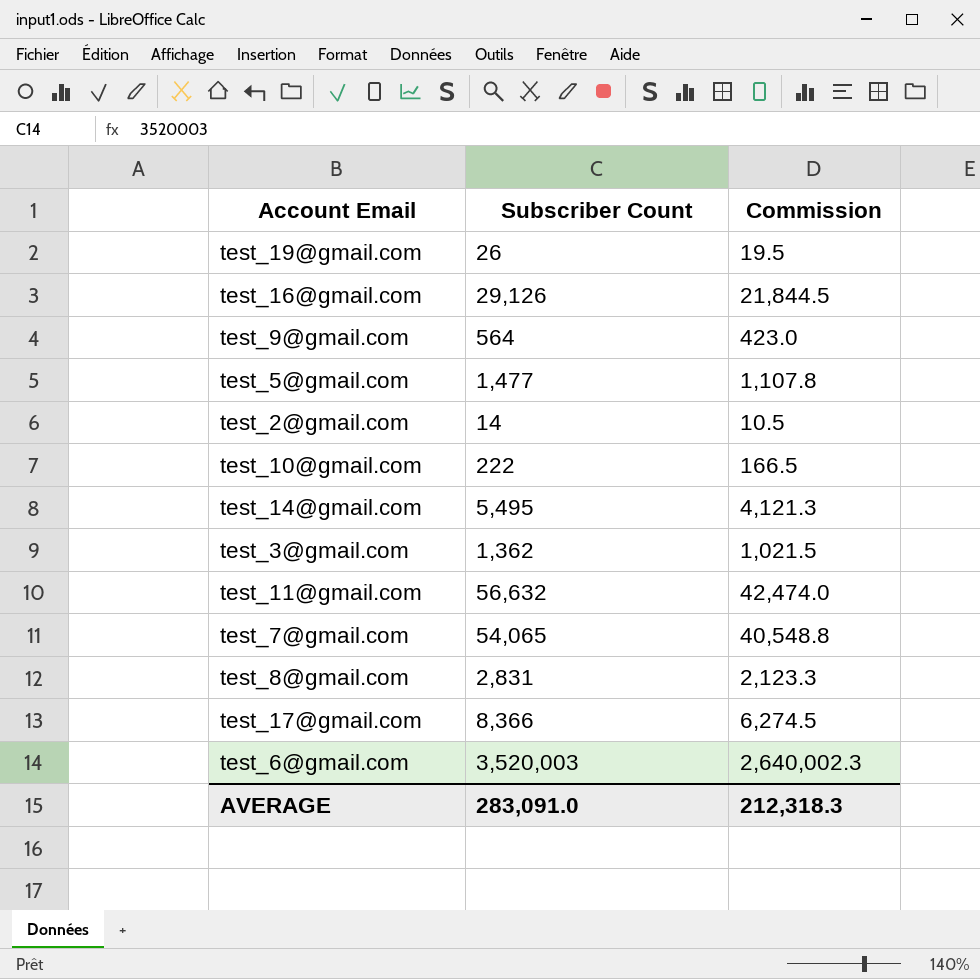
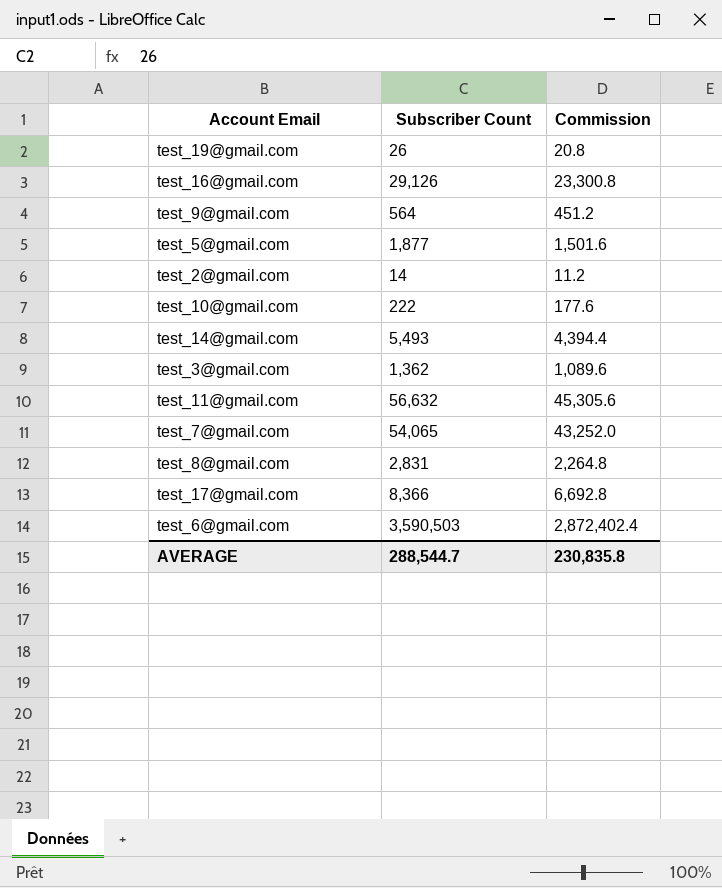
column Commission | formula: [Subscriber Count] * 0.75 -> [Subscriber Count] * 0.8
test_5@gmail.com | Subscriber Count: 1,477 -> 1,877
test_14@gmail.com | Subscriber Count: 5,495 -> 5,493
test_6@gmail.com | Subscriber Count: 3,520,003 -> 3,590,503
AVERAGE | Subscriber Count: 283,091.0 -> 288,544.7
AVERAGE | Commission: 212,318.3 -> 230,835.8

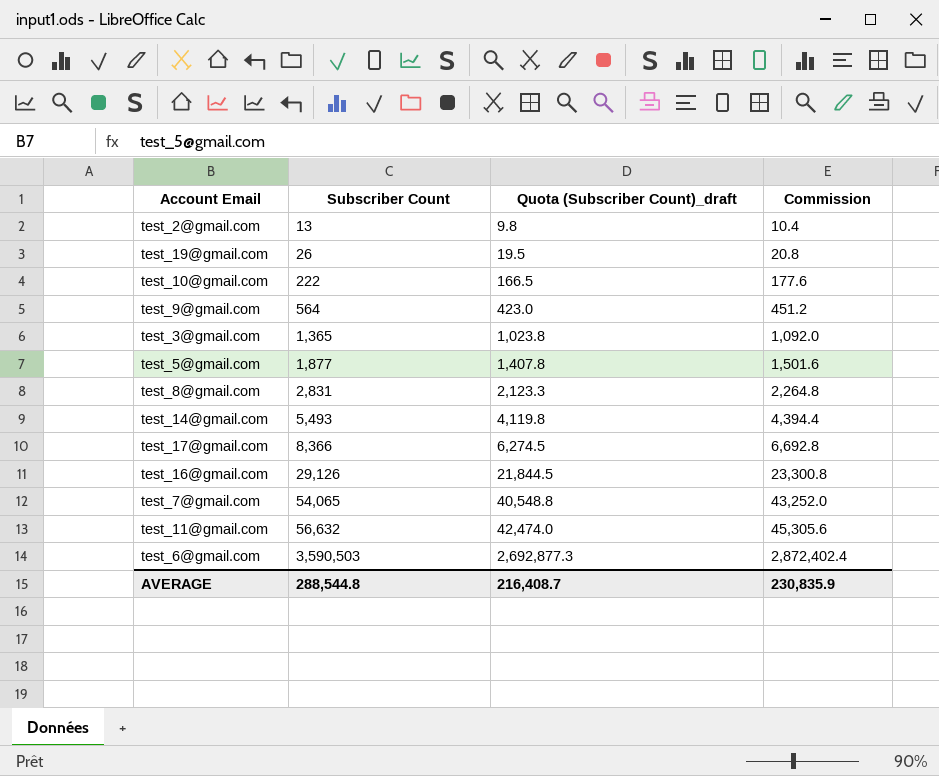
row order: none -> Subscriber Count ascending
column Quota (Subscriber Count)_draft | formula: none -> [Subscriber Count] * 0.75
test_2@gmail.com | Subscriber Count: 14 -> 13
test_2@gmail.com | Commission: 11.2 -> 10.4
test_3@gmail.com | Subscriber Count: 1,362 -> 1,365
test_3@gmail.com | Commission: 1,089.6 -> 1,092.0
AVERAGE | Subscriber Count: 288,544.7 -> 288,544.8
AVERAGE | Commission: 230,835.8 -> 230,835.9

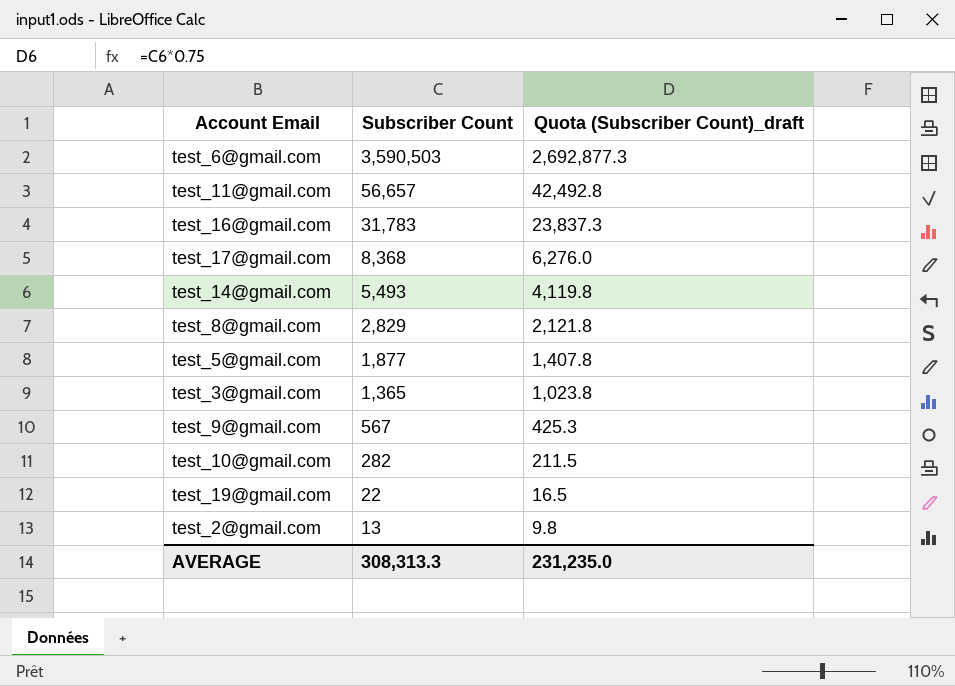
row order: Subscriber Count ascending -> Subscriber Count descending
column Commission | formula: [Subscriber Count] * 0.8 -> none
row test_7@gmail.com: 54,065 | 40,548.8 | 43,252.0 -> none
test_11@gmail.com | Subscriber Count: 56,632 -> 56,657
test_11@gmail.com | Quota (Subscriber Count)_draft: 42,474.0 -> 42,492.8
test_16@gmail.com | Subscriber Count: 29,126 -> 31,783
test_16@gmail.com | Quota (Subscriber Count)_draft: 21,844.5 -> 23,837.3
test_17@gmail.com | Subscriber Count: 8,366 -> 8,368
test_17@gmail.com | Quota (Subscriber Count)_draft: 6,274.5 -> 6,276.0
test_8@gmail.com | Subscriber Count: 2,831 -> 2,829
test_8@gmail.com | Quota (Subscriber Count)_draft: 2,123.3 -> 2,121.8
test_9@gmail.com | Subscriber Count: 564 -> 567
test_9@gmail.com | Quota (Subscriber Count)_draft: 423.0 -> 425.3
test_10@gmail.com | Subscriber Count: 222 -> 282
test_10@gmail.com | Quota (Subscriber Count)_draft: 166.5 -> 211.5
test_19@gmail.com | Subscriber Count: 26 -> 22
test_19@gmail.com | Quota (Subscriber Count)_draft: 19.5 -> 16.5
AVERAGE | Subscriber Count: 288,544.8 -> 308,313.3
AVERAGE | Quota (Subscriber Count)_draft: 216,408.7 -> 231,235.0

